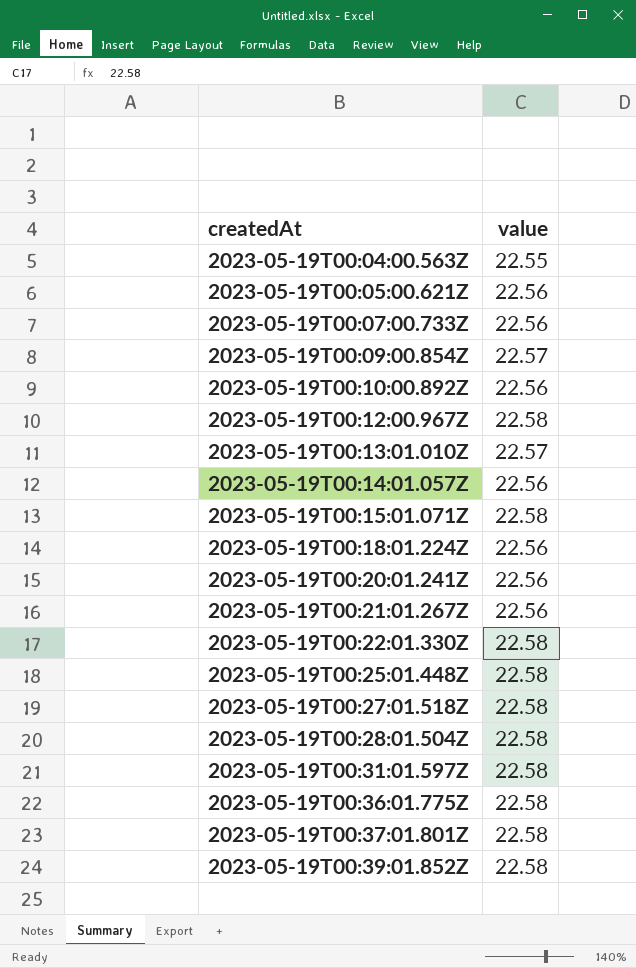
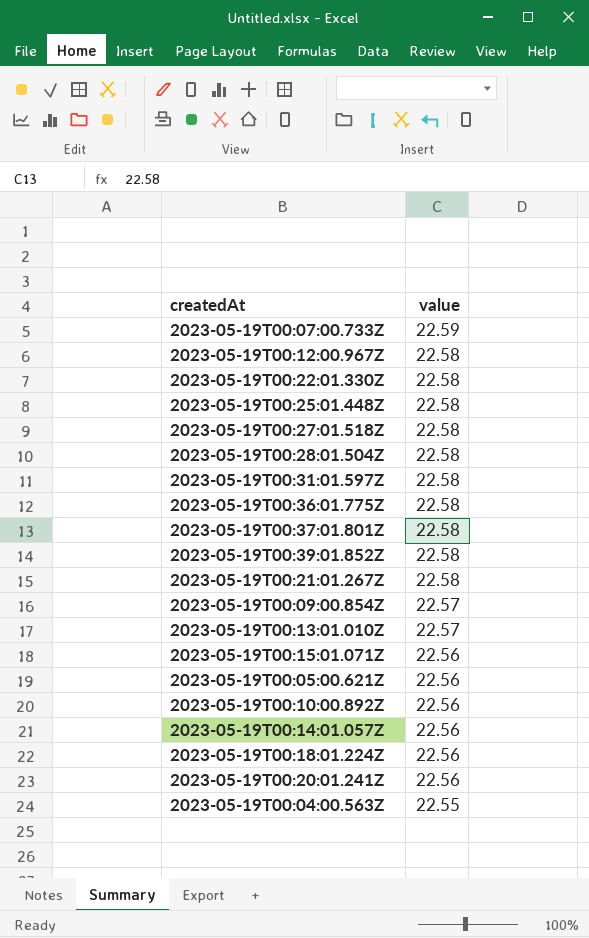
row order: createdAt ascending -> value descending
2023-05-19T00:07:00.733Z | value: 22.56 -> 22.59
2023-05-19T00:21:01.267Z | value: 22.56 -> 22.58
2023-05-19T00:15:01.071Z | value: 22.58 -> 22.56

